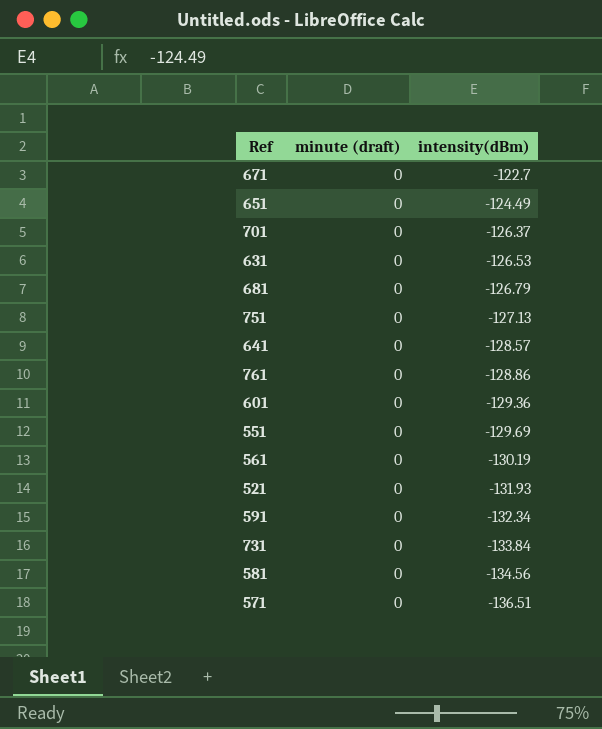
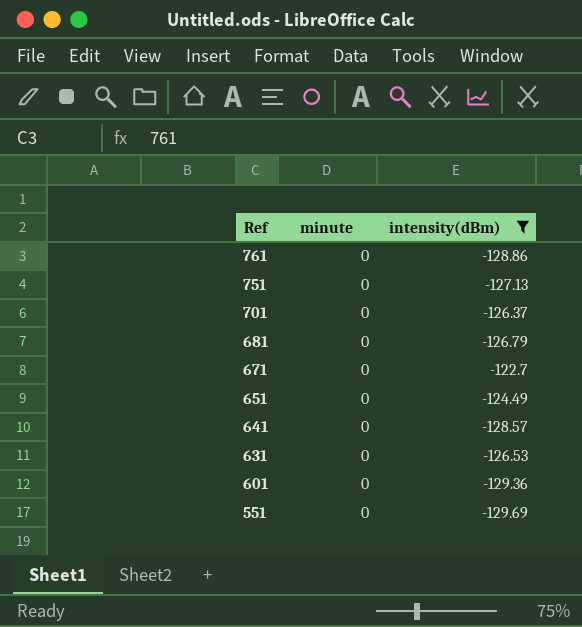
filter: none -> intensity(dBm) >= -129.69
row order: intensity(dBm) descending -> Ref descending
column name: minute (draft) -> minute

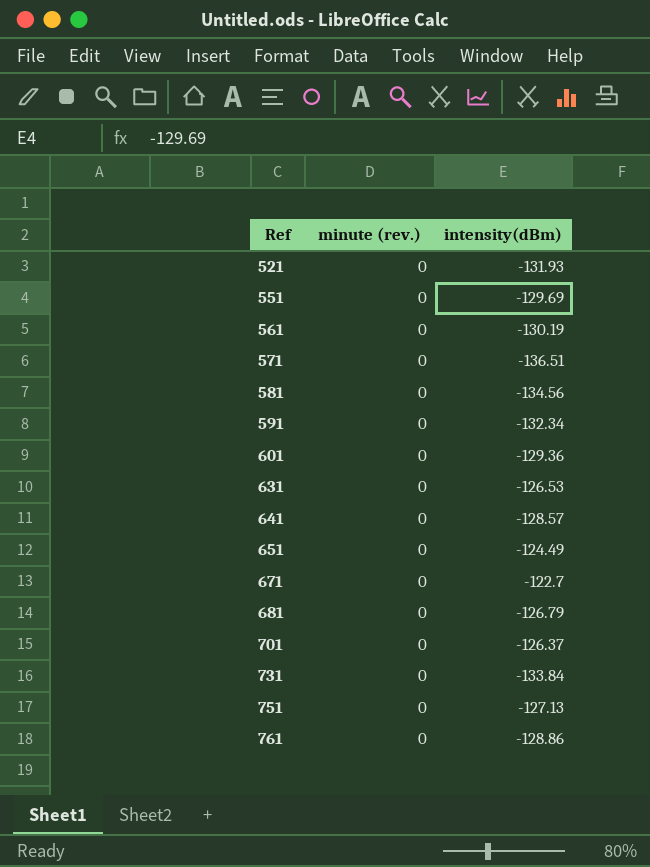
filter: intensity(dBm) >= -129.69 -> none
row order: Ref descending -> Ref ascending
column name: minute -> minute (rev.)

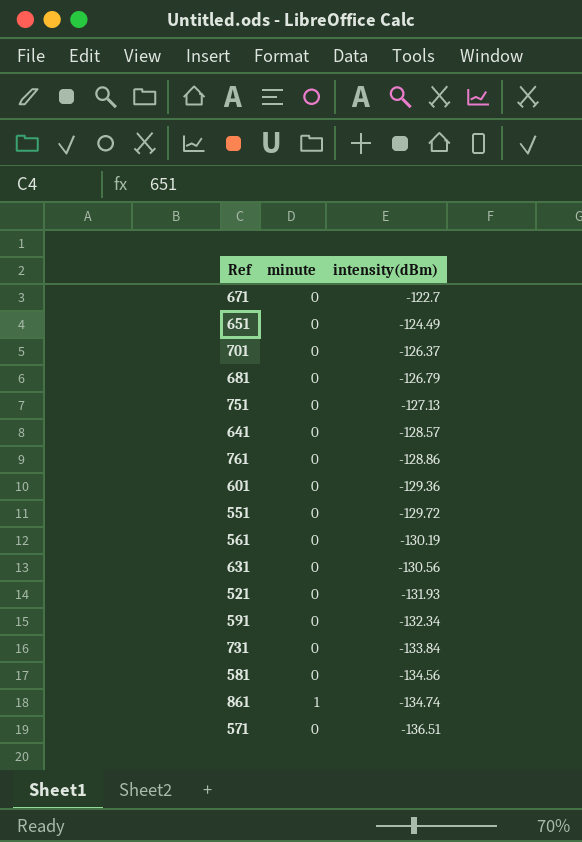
row order: Ref ascending -> intensity(dBm) descending
column name: minute (rev.) -> minute
551 | intensity(dBm): -129.69 -> -129.72
631 | intensity(dBm): -126.53 -> -130.56
row 861: none -> 1 | -134.74

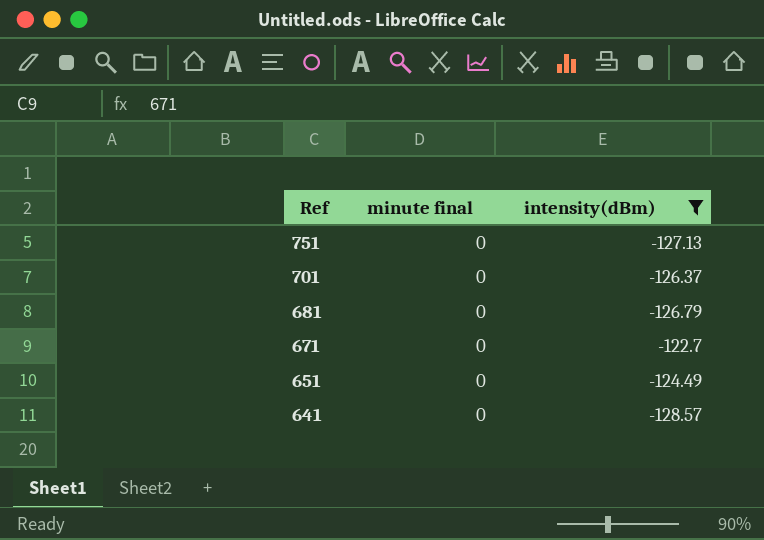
filter: none -> intensity(dBm) >= -128.57
row order: intensity(dBm) descending -> Ref descending
column name: minute -> minute final

